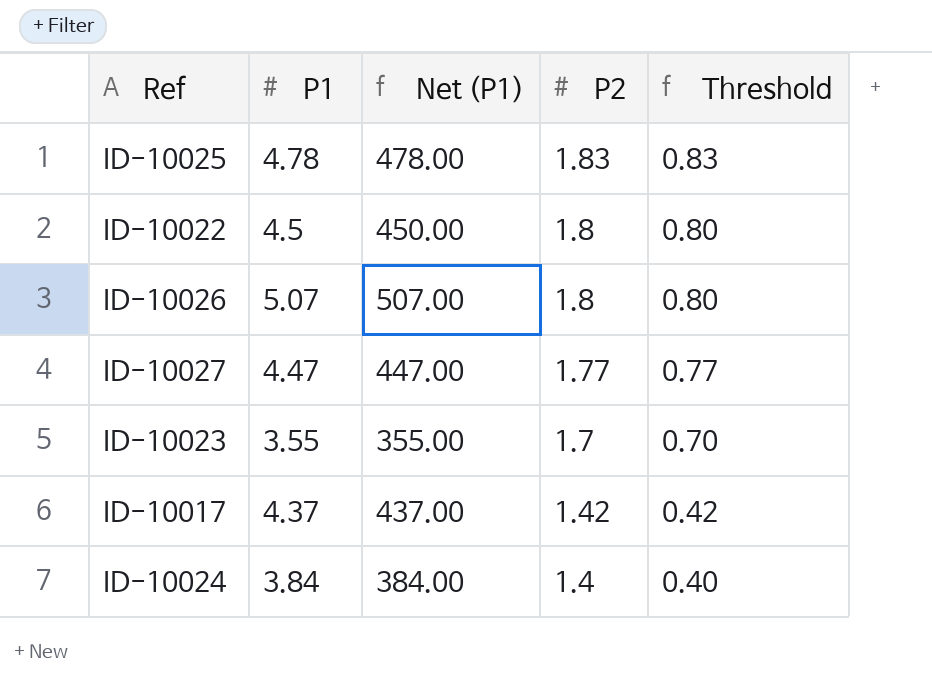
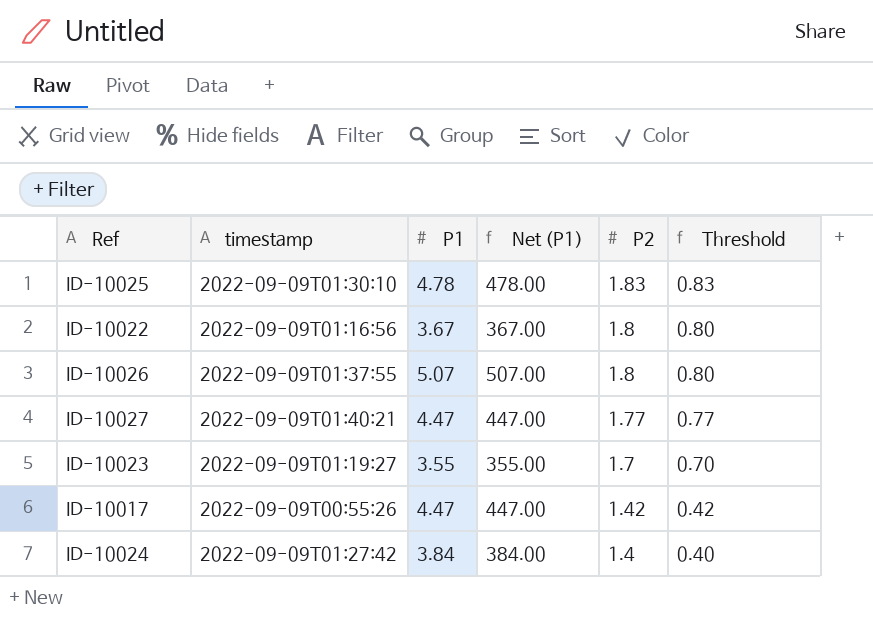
column timestamp | position: none -> 2
ID-10022 | P1: 4.5 -> 3.67
ID-10022 | Net (P1): 450.00 -> 367.00
ID-10017 | P1: 4.37 -> 4.47
ID-10017 | Net (P1): 437.00 -> 447.00

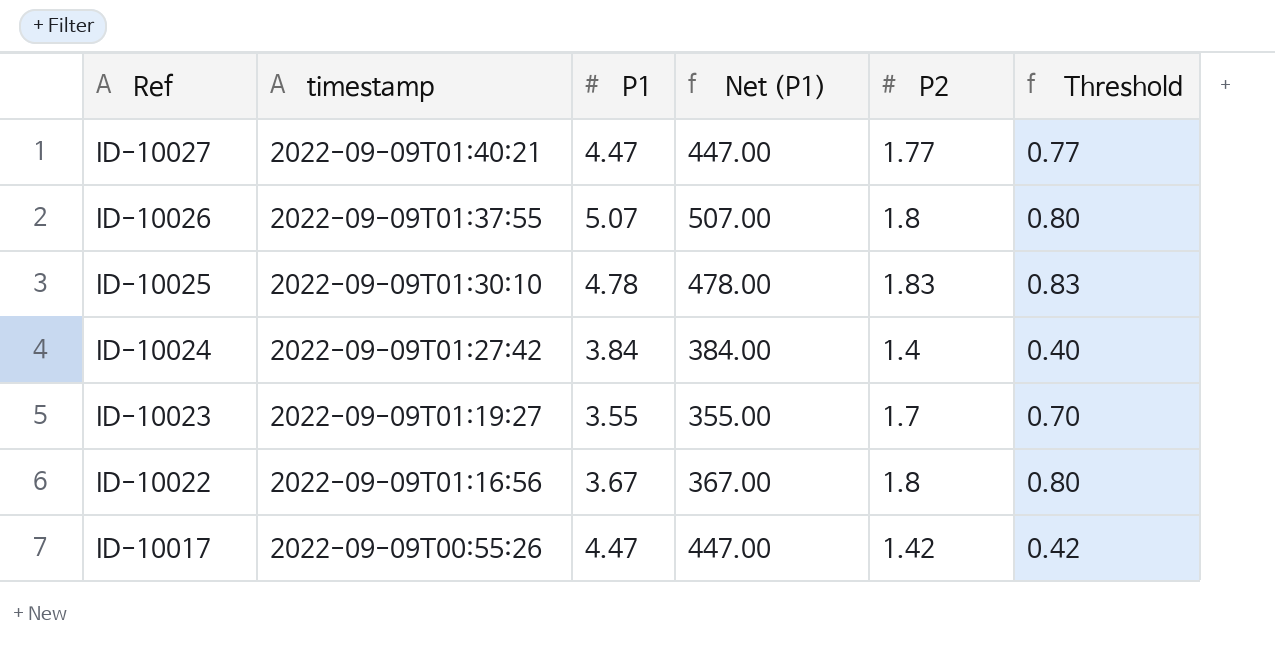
row order: P2 descending -> Ref descending

